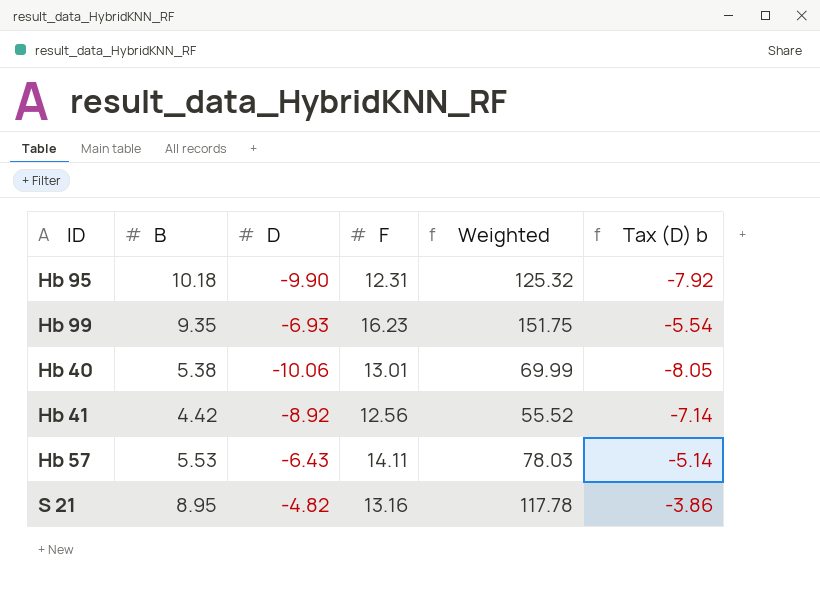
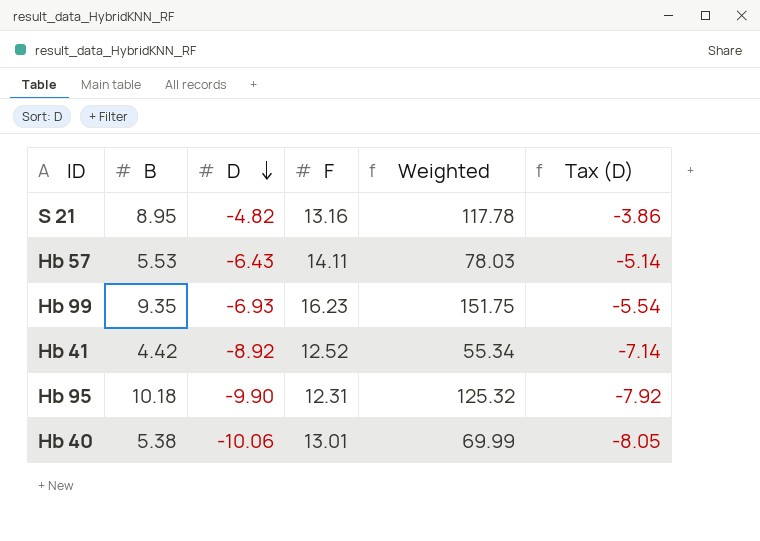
row order: none -> D descending
column name: Tax (D) b -> Tax (D)
Hb 41 | F: 12.56 -> 12.52
Hb 41 | Weighted: 55.52 -> 55.34

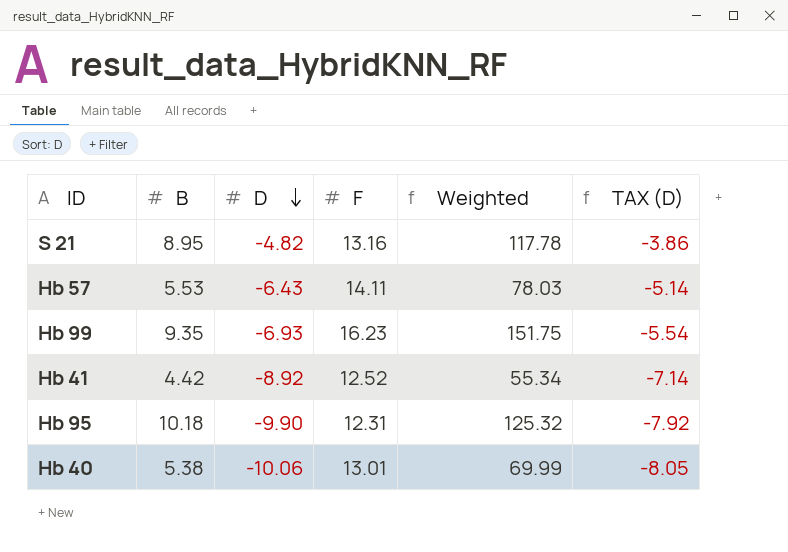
column name: Tax (D) -> TAX (D)

